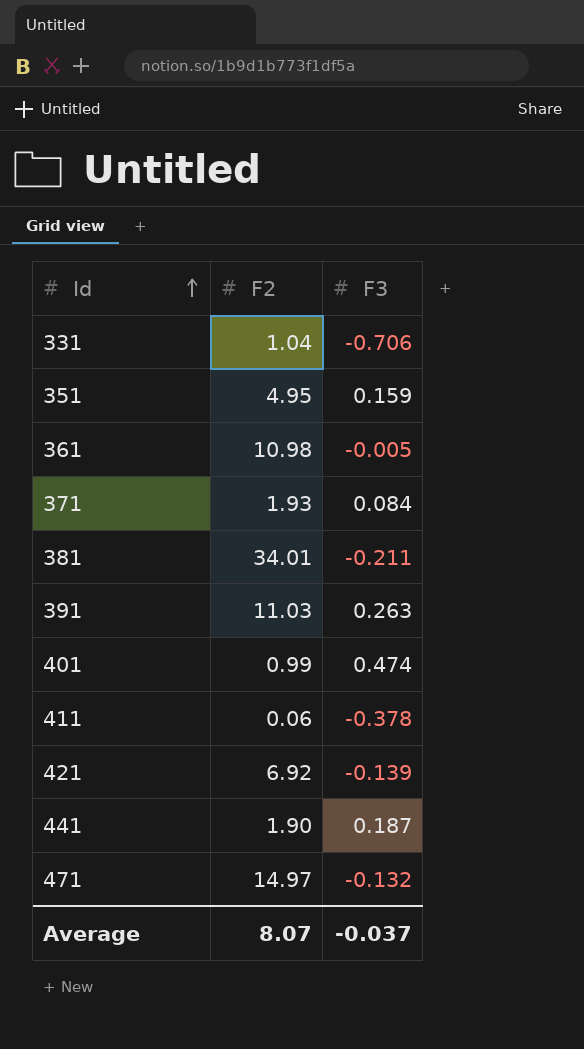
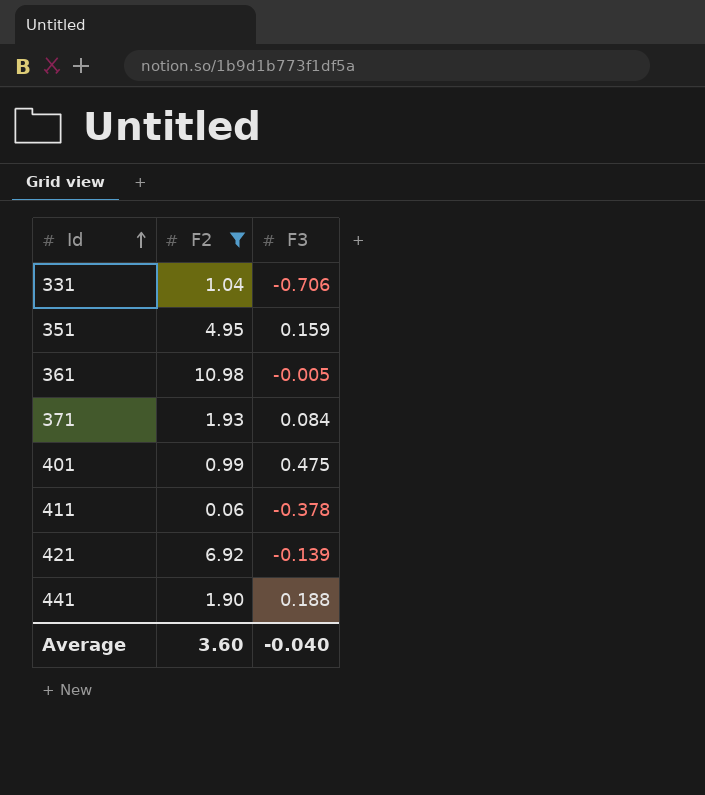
filter: none -> F2 <= 10.98
401 | F3: 0.474 -> 0.475
441 | F3: 0.187 -> 0.188
Average | F2: 8.07 -> 3.60
Average | F3: -0.037 -> -0.040

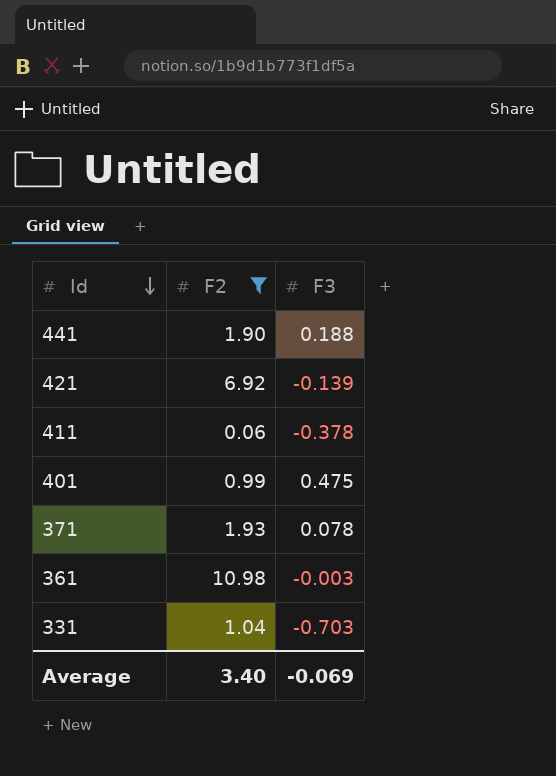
row order: Id ascending -> Id descending
row 351: 4.95 | 0.159 -> none
371 | F3: 0.084 -> 0.078
361 | F3: -0.005 -> -0.003
331 | F3: -0.706 -> -0.703
Average | F2: 3.60 -> 3.40
Average | F3: -0.040 -> -0.069

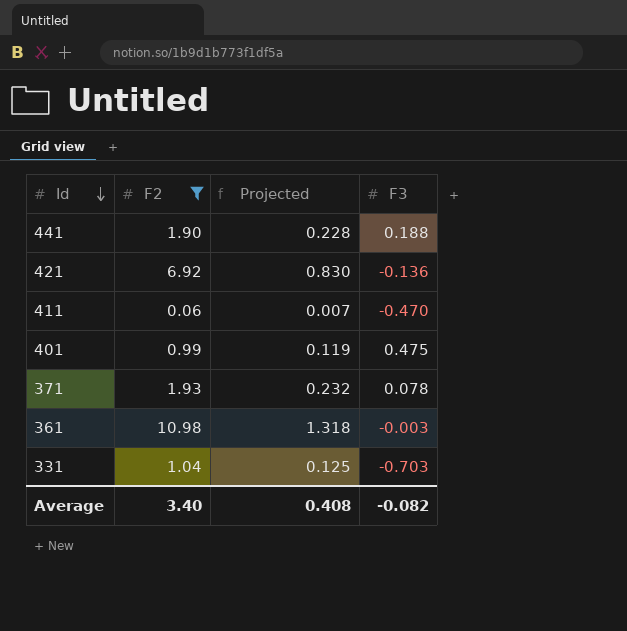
column Projected | formula: none -> [F2] * 0.12
421 | F3: -0.139 -> -0.136
411 | F3: -0.378 -> -0.470
Average | F3: -0.069 -> -0.082

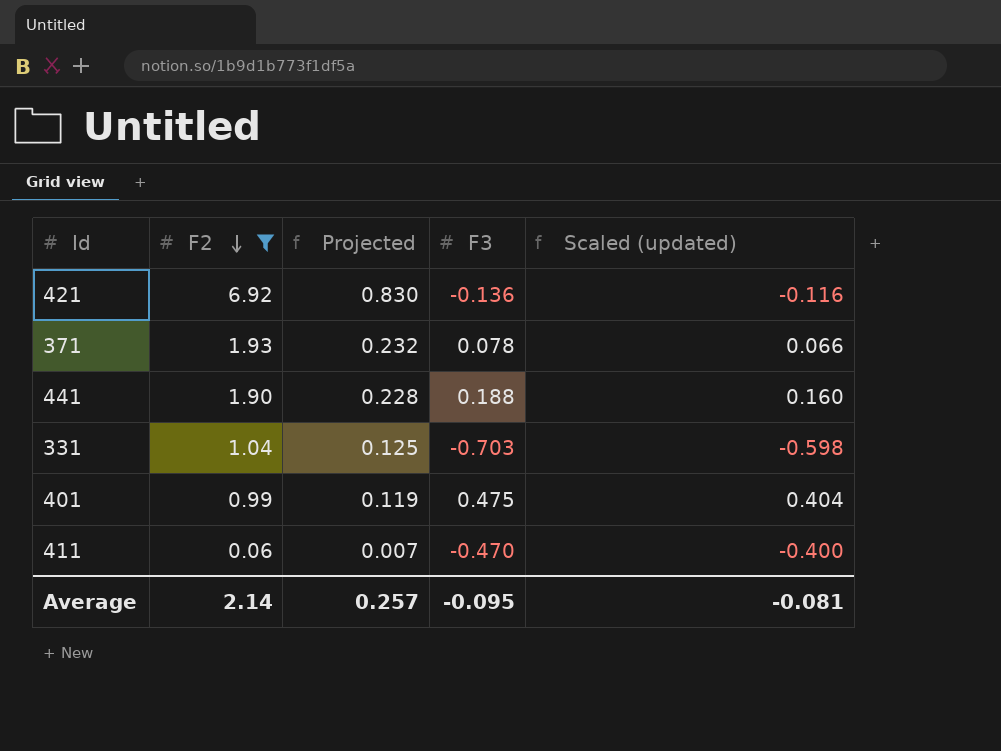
row order: Id descending -> F2 descending
column Scaled (updated) | formula: none -> [F3] * 0.85
row 361: 10.98 | 1.318 | -0.003 -> none
Average | F2: 3.40 -> 2.14
Average | Projected: 0.408 -> 0.257
Average | F3: -0.082 -> -0.095

